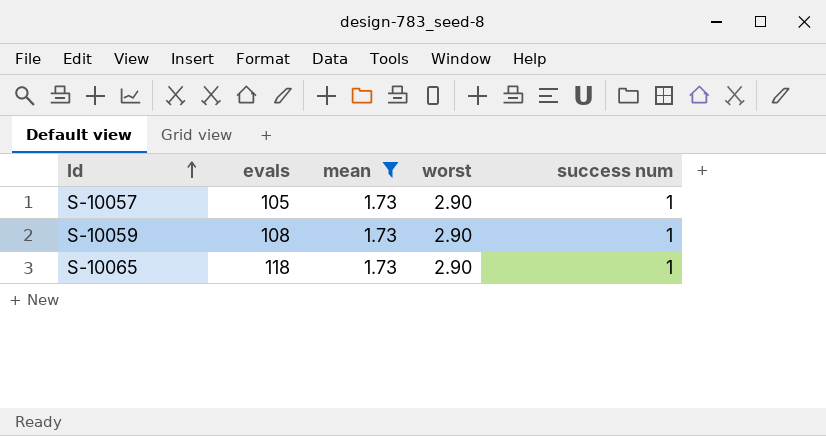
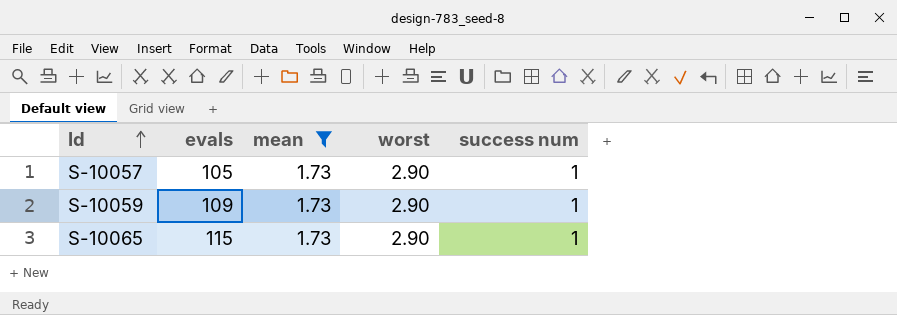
S-10059 | evals: 108 -> 109
S-10065 | evals: 118 -> 115

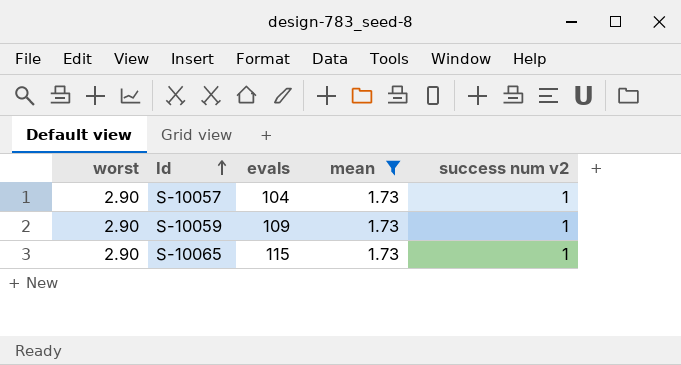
column worst | position: 4 -> 1
column name: success num -> success num v2
S-10057 | evals: 105 -> 104

